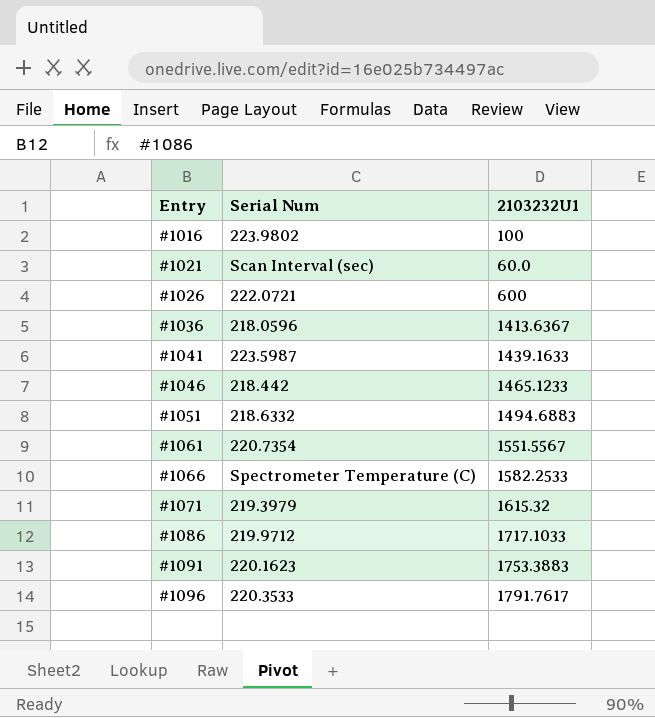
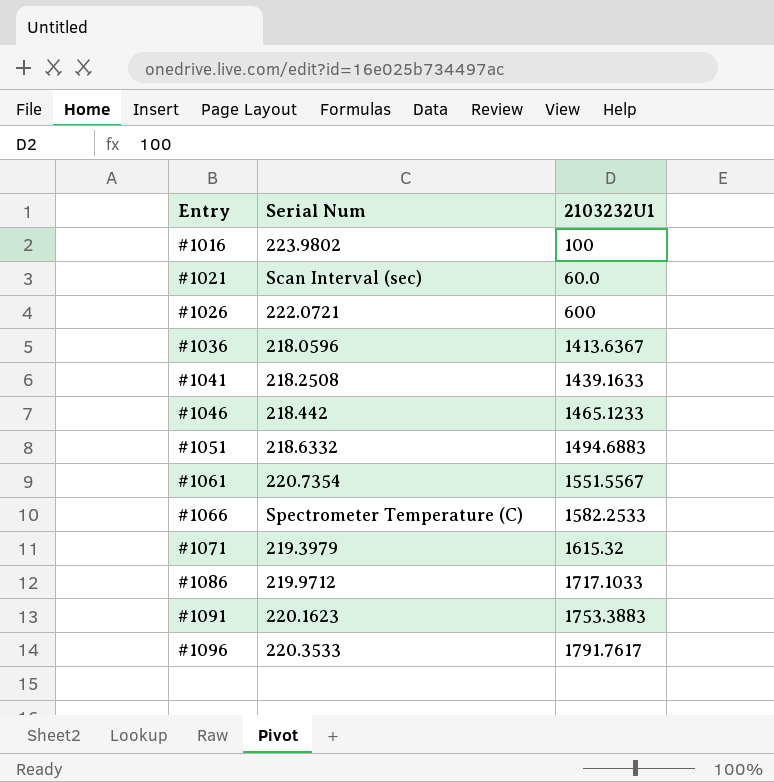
#1041 | Serial Num: 223.5987 -> 218.2508

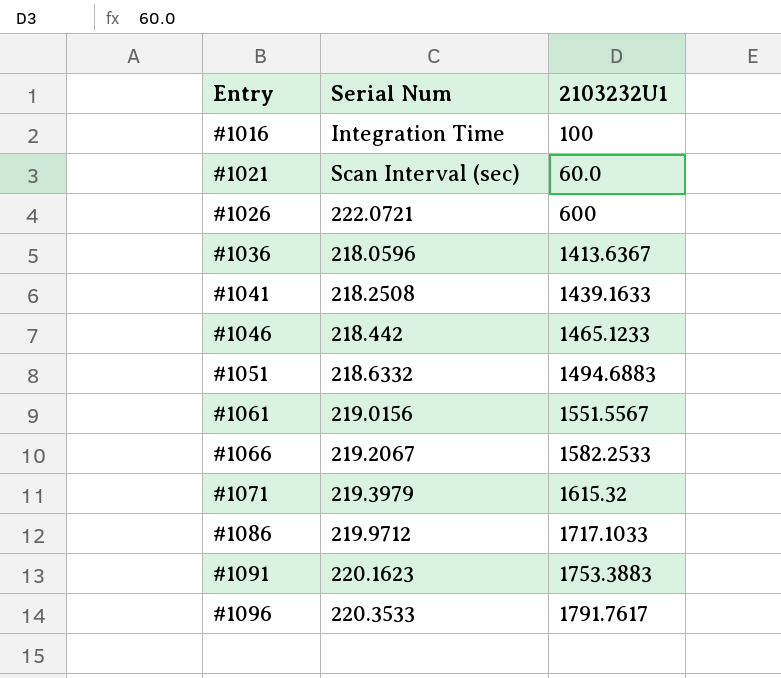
#1016 | Serial Num: 223.9802 -> Integration Time
#1061 | Serial Num: 220.7354 -> 219.0156
#1066 | Serial Num: Spectrometer Temperature (C) -> 219.2067

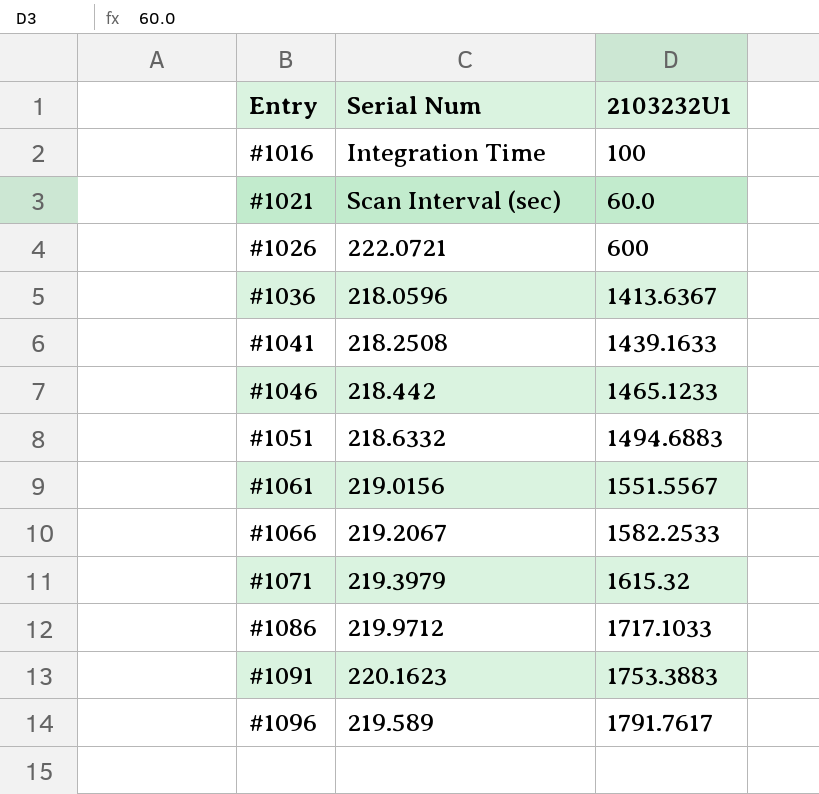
#1096 | Serial Num: 220.3533 -> 219.589

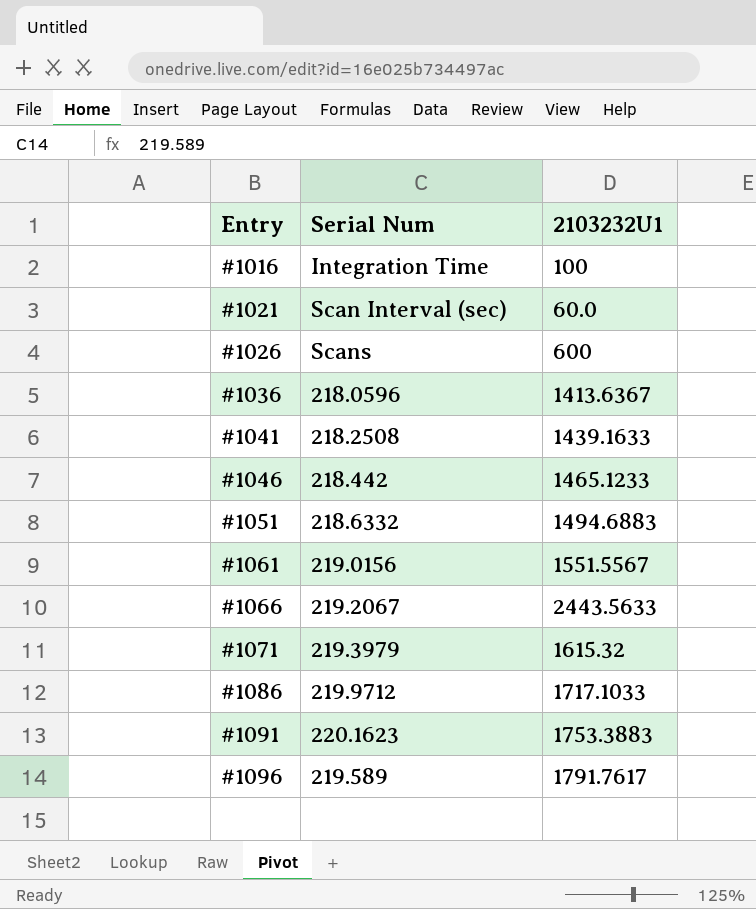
#1026 | Serial Num: 222.0721 -> Scans
#1066 | 2103232U1: 1582.2533 -> 2443.5633

